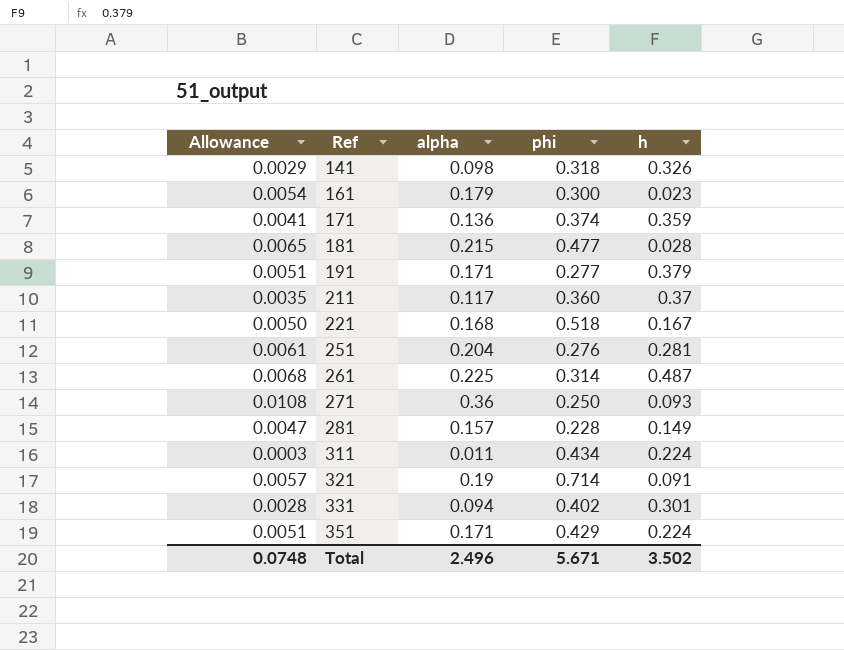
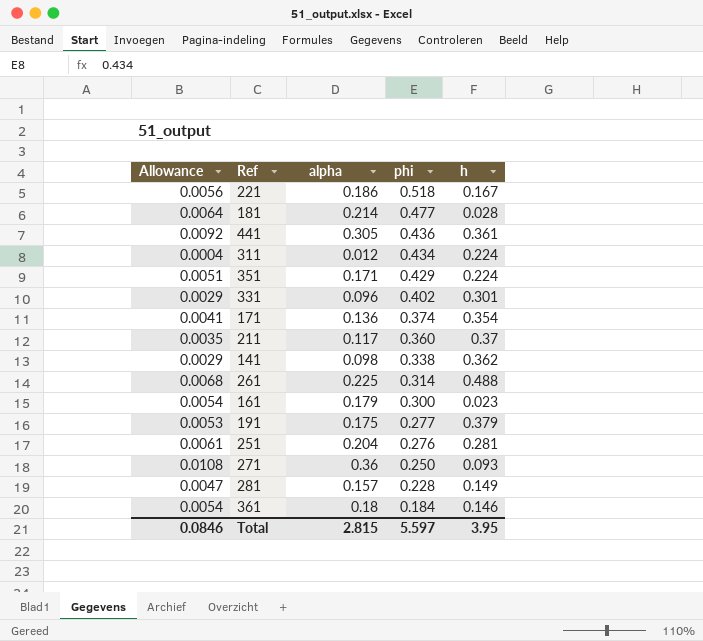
row order: Ref ascending -> phi descending
row 321: 0.0057 | 0.19 | 0.714 | 0.091 -> none
221 | Allowance: 0.0050 -> 0.0056
221 | alpha: 0.168 -> 0.186
181 | Allowance: 0.0065 -> 0.0064
181 | alpha: 0.215 -> 0.214
row 441: none -> 0.0092 | 0.305 | 0.436 | 0.361
311 | Allowance: 0.0003 -> 0.0004
311 | alpha: 0.011 -> 0.012
331 | Allowance: 0.0028 -> 0.0029
331 | alpha: 0.094 -> 0.096
171 | h: 0.359 -> 0.354
141 | phi: 0.318 -> 0.338
141 | h: 0.326 -> 0.362
261 | h: 0.487 -> 0.488
191 | Allowance: 0.0051 -> 0.0053
191 | alpha: 0.171 -> 0.175
row 361: none -> 0.0054 | 0.18 | 0.184 | 0.146
Total | Allowance: 0.0748 -> 0.0846
Total | alpha: 2.496 -> 2.815
Total | phi: 5.671 -> 5.597
Total | h: 3.502 -> 3.95

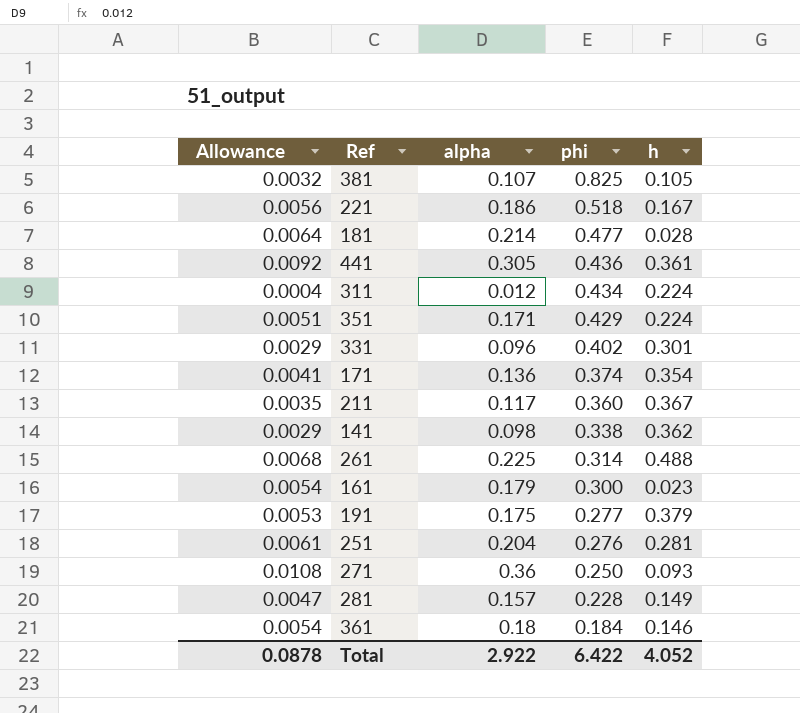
row 381: none -> 0.0032 | 0.107 | 0.825 | 0.105
211 | h: 0.37 -> 0.367
Total | Allowance: 0.0846 -> 0.0878
Total | alpha: 2.815 -> 2.922
Total | phi: 5.597 -> 6.422
Total | h: 3.95 -> 4.052

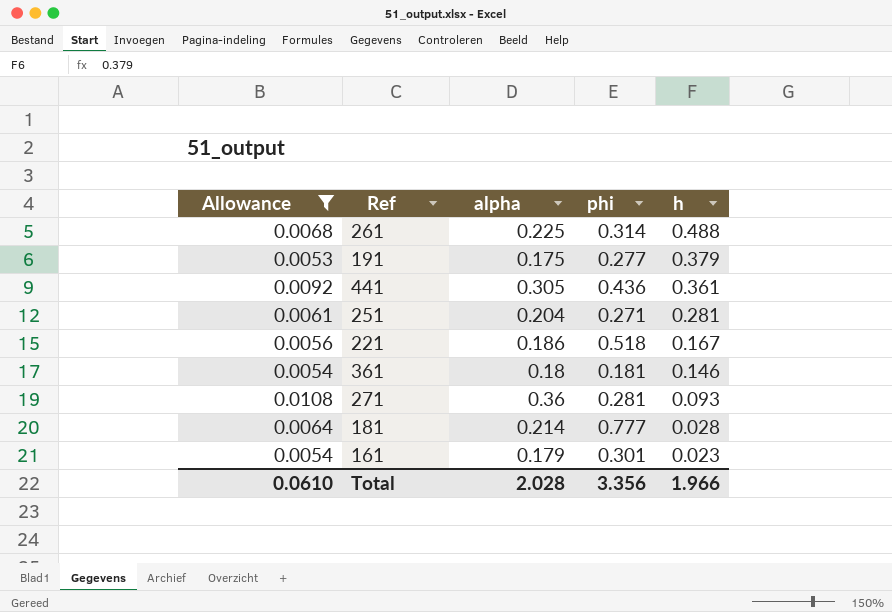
filter: none -> Allowance >= 0.0053
row order: phi descending -> h descending
251 | phi: 0.276 -> 0.271
361 | phi: 0.184 -> 0.181
271 | phi: 0.250 -> 0.281
181 | phi: 0.477 -> 0.777
161 | phi: 0.300 -> 0.301
Total | Allowance: 0.0878 -> 0.0610
Total | alpha: 2.922 -> 2.028
Total | phi: 6.422 -> 3.356
Total | h: 4.052 -> 1.966

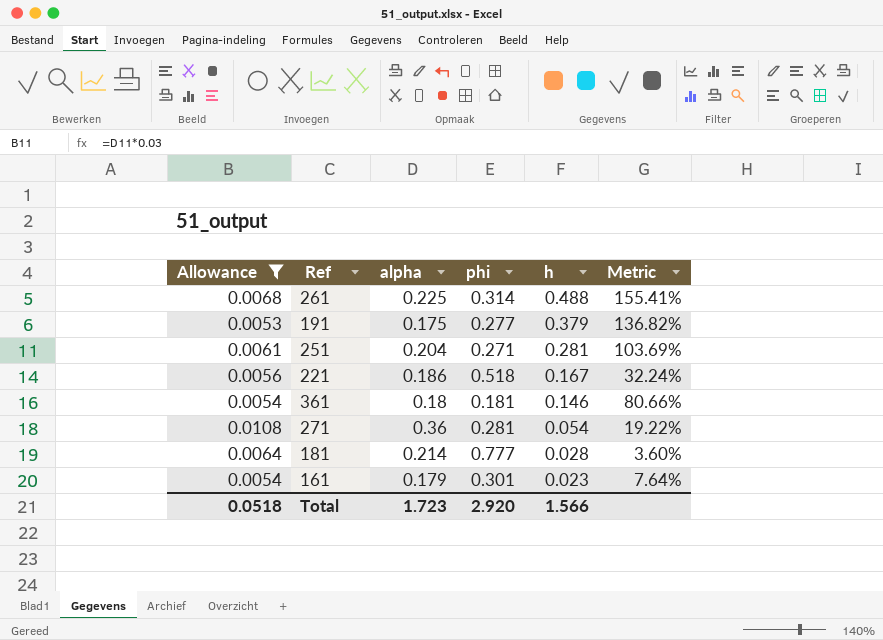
column Metric | formula: none -> [h] / [phi]
row 441: 0.0092 | 0.305 | 0.436 | 0.361 -> none
271 | h: 0.093 -> 0.054
Total | Allowance: 0.0610 -> 0.0518
Total | alpha: 2.028 -> 1.723
Total | phi: 3.356 -> 2.920
Total | h: 1.966 -> 1.566

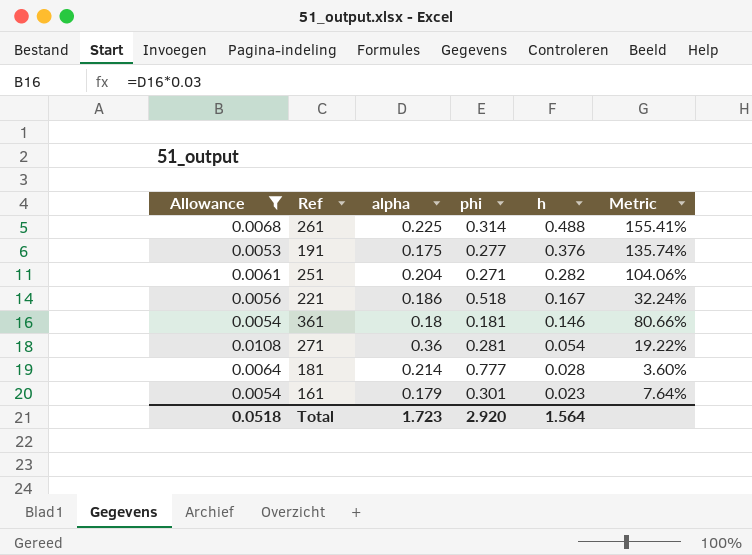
191 | h: 0.379 -> 0.376
191 | Metric: 136.82% -> 135.74%
251 | h: 0.281 -> 0.282
251 | Metric: 103.69% -> 104.06%
Total | h: 1.566 -> 1.564

